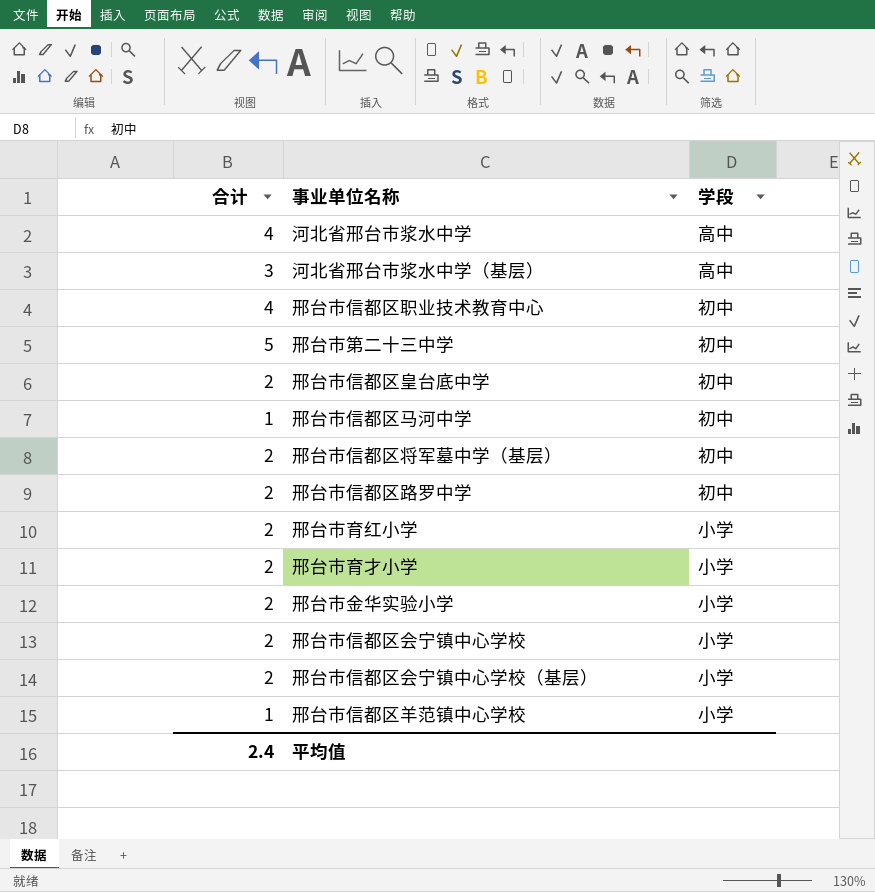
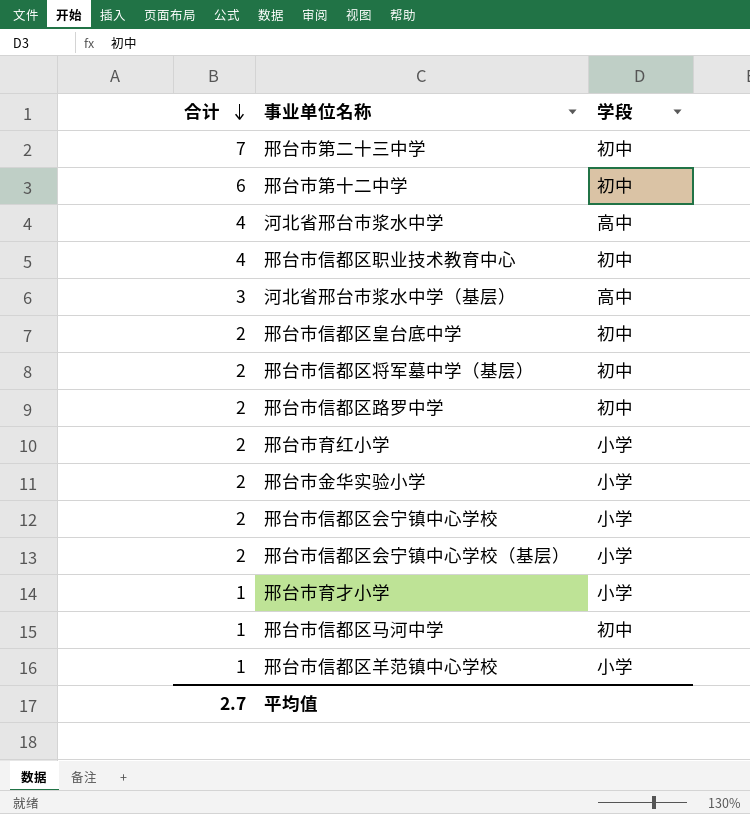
row order: none -> 合计 descending
邢台市第二十三中学 | 合计: 5 -> 7
row 邢台市第十二中学: none -> 6 | 初中
邢台市育才小学 | 合计: 2 -> 1
平均值 | 合计: 2.4 -> 2.7

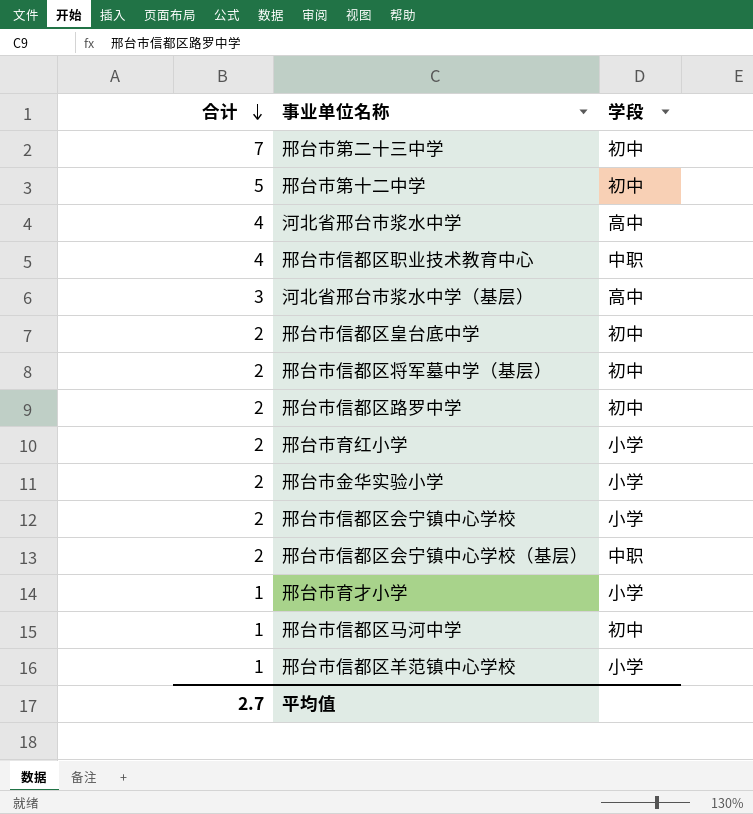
邢台市第十二中学 | 合计: 6 -> 5
邢台市信都区职业技术教育中心 | 学段: 初中 -> 中职
邢台市信都区会宁镇中心学校（基层） | 学段: 小学 -> 中职

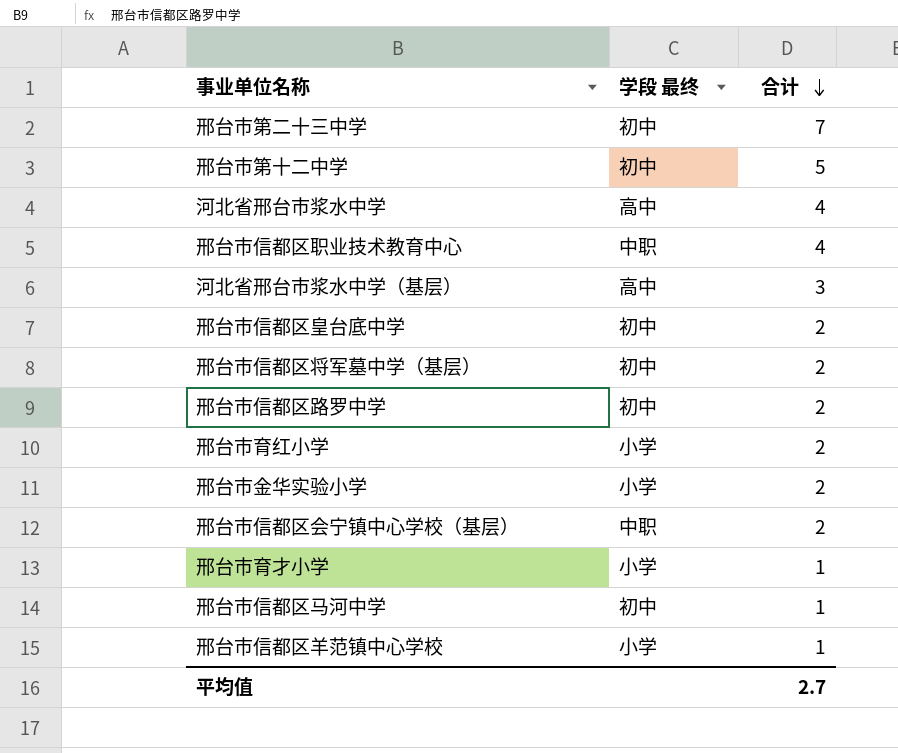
column name: 学段 -> 学段 最终
column 合计 | position: 1 -> 3
row 邢台市信都区会宁镇中心学校: 2 | 小学 -> none

